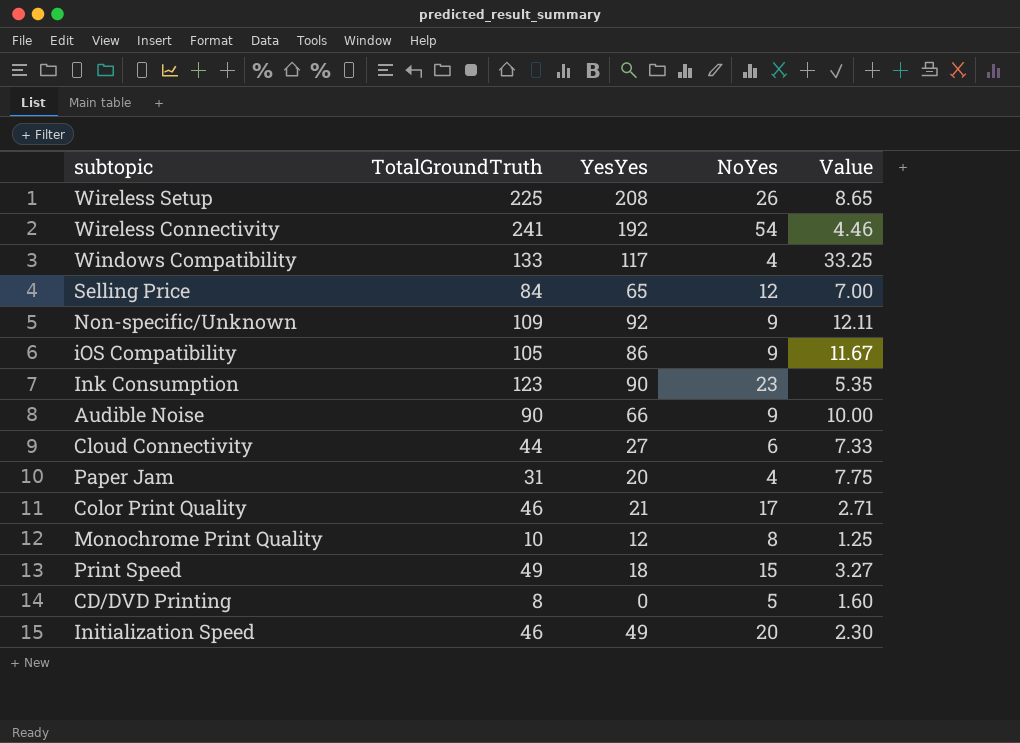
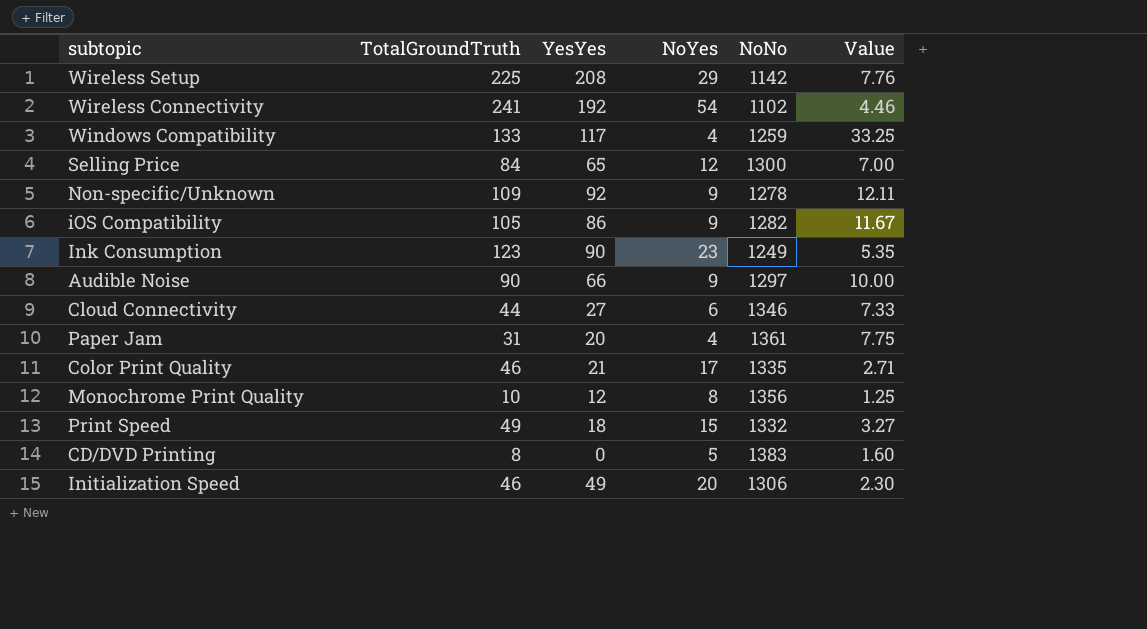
column NoNo | position: none -> 5
Wireless Setup | NoYes: 26 -> 29
Wireless Setup | Value: 8.65 -> 7.76

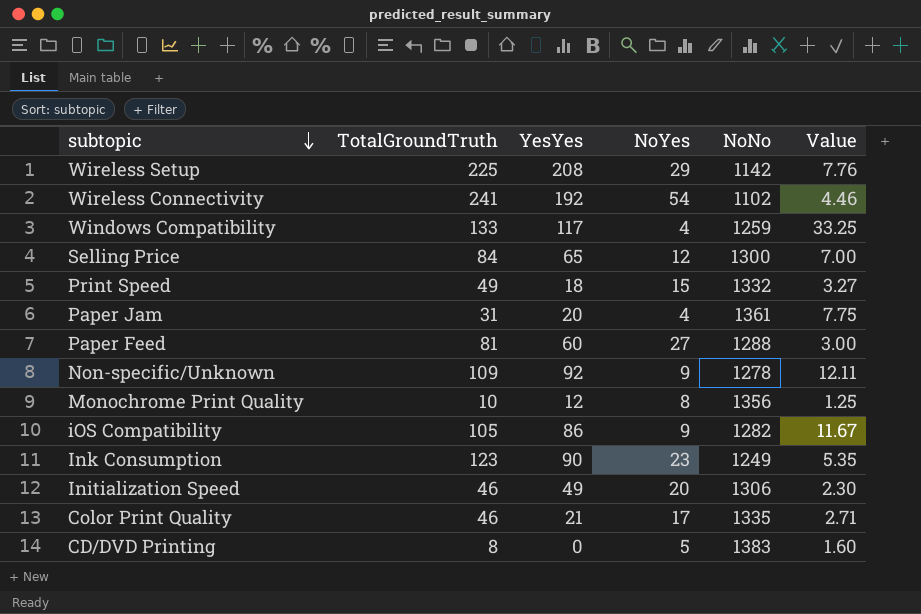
row order: none -> subtopic descending
row Audible Noise: 90 | 66 | 9 | 1297 | 10.00 -> none
row Cloud Connectivity: 44 | 27 | 6 | 1346 | 7.33 -> none
row Paper Feed: none -> 81 | 60 | 27 | 1288 | 3.00

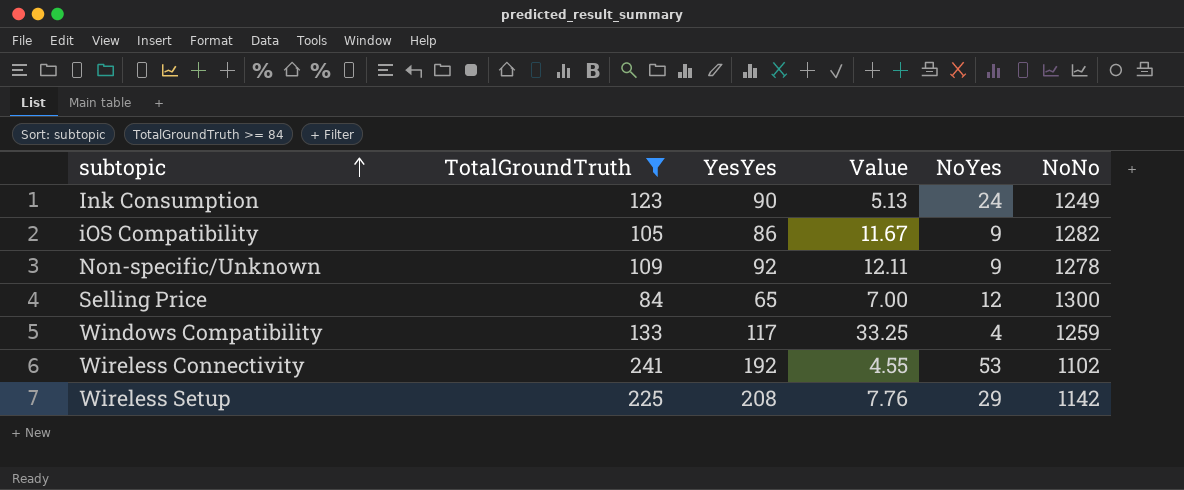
filter: none -> TotalGroundTruth >= 84
row order: subtopic descending -> subtopic ascending
column Value | position: 6 -> 4
Ink Consumption | Value: 5.35 -> 5.13
Ink Consumption | NoYes: 23 -> 24
Wireless Connectivity | Value: 4.46 -> 4.55
Wireless Connectivity | NoYes: 54 -> 53

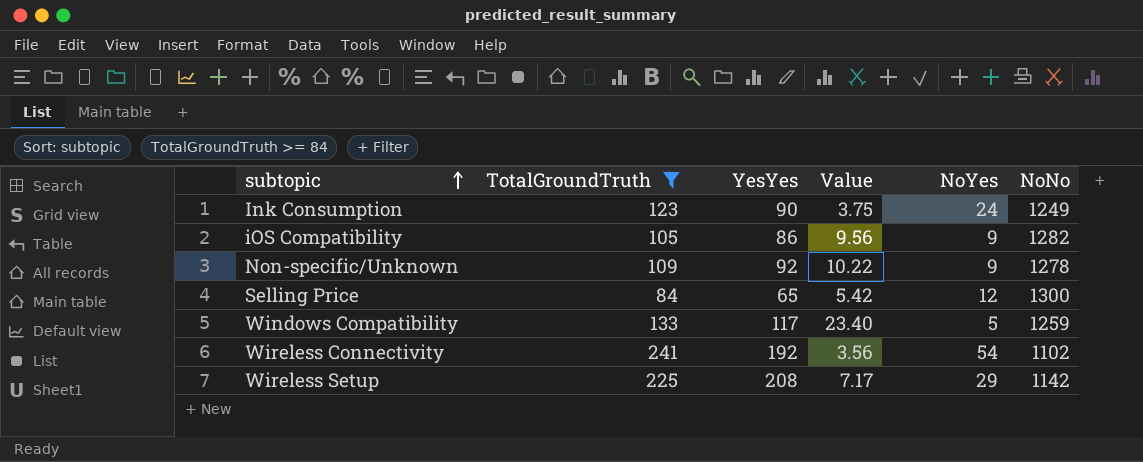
column Value | formula: [TotalGroundTruth] / [NoYes] -> [YesYes] / [NoYes]
Windows Compatibility | NoYes: 4 -> 5
Wireless Connectivity | NoYes: 53 -> 54

